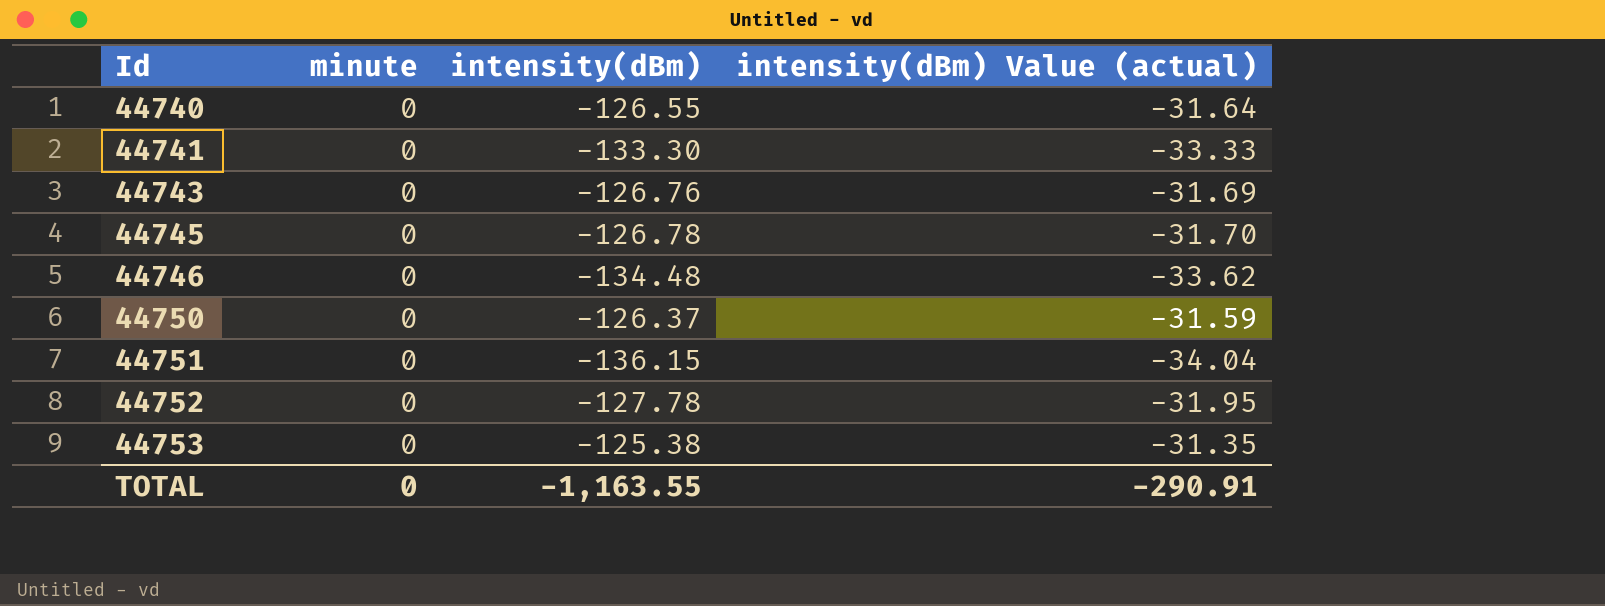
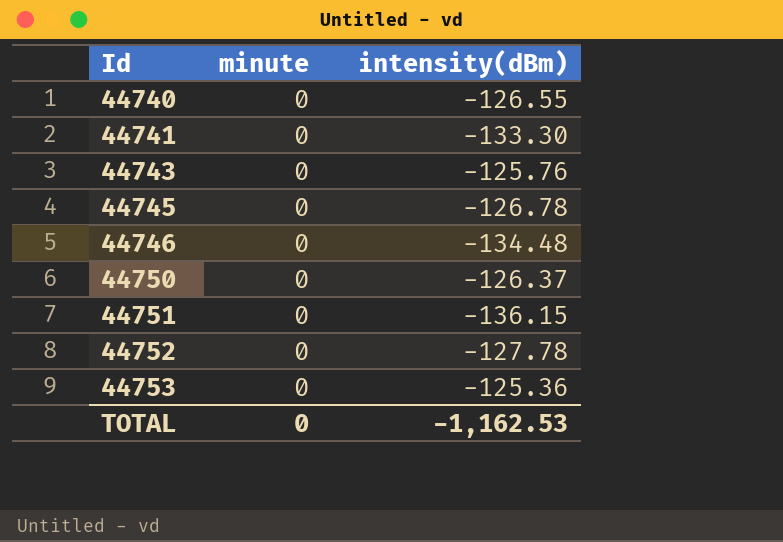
column intensity(dBm) Value (actual) | formula: [intensity(dBm)] * 0.25 -> none
44743 | intensity(dBm): -126.76 -> -125.76
44753 | intensity(dBm): -125.38 -> -125.36
TOTAL | intensity(dBm): -1,163.55 -> -1,162.53

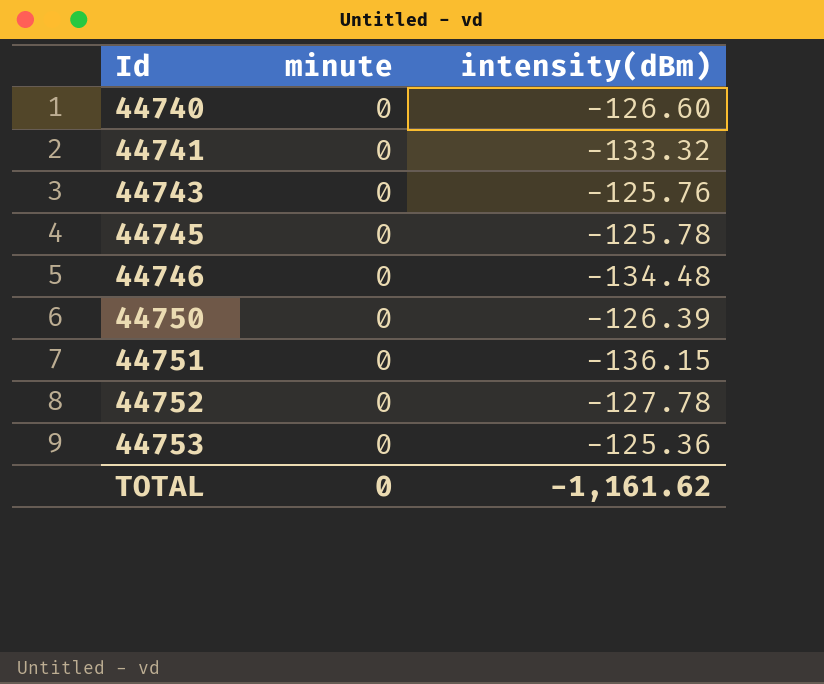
44740 | intensity(dBm): -126.55 -> -126.60
44741 | intensity(dBm): -133.30 -> -133.32
44745 | intensity(dBm): -126.78 -> -125.78
44750 | intensity(dBm): -126.37 -> -126.39
TOTAL | intensity(dBm): -1,162.53 -> -1,161.62

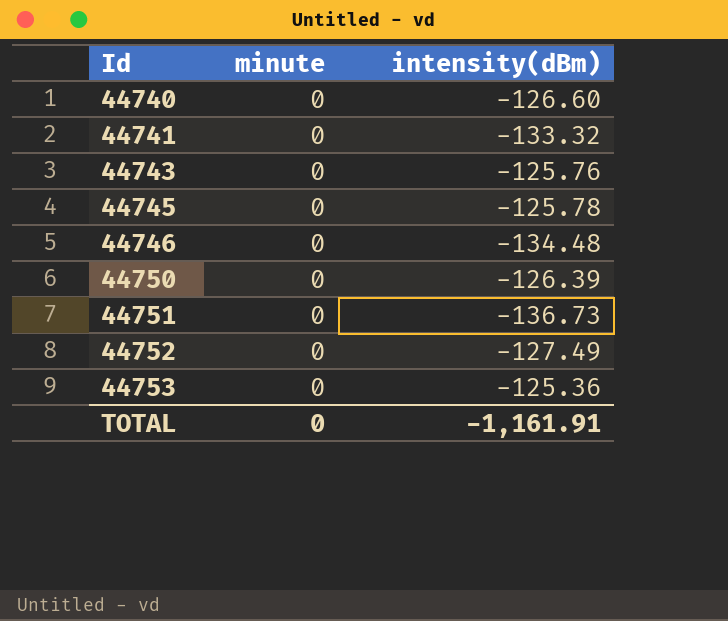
44751 | intensity(dBm): -136.15 -> -136.73
44752 | intensity(dBm): -127.78 -> -127.49
TOTAL | intensity(dBm): -1,161.62 -> -1,161.91

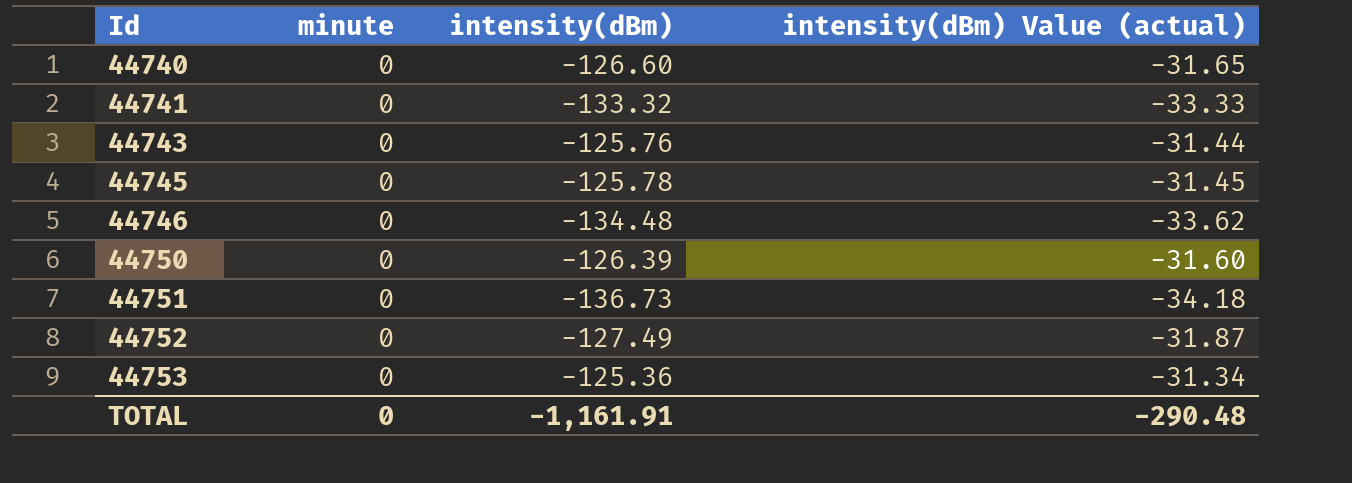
column intensity(dBm) Value (actual) | formula: none -> [intensity(dBm)] * 0.25

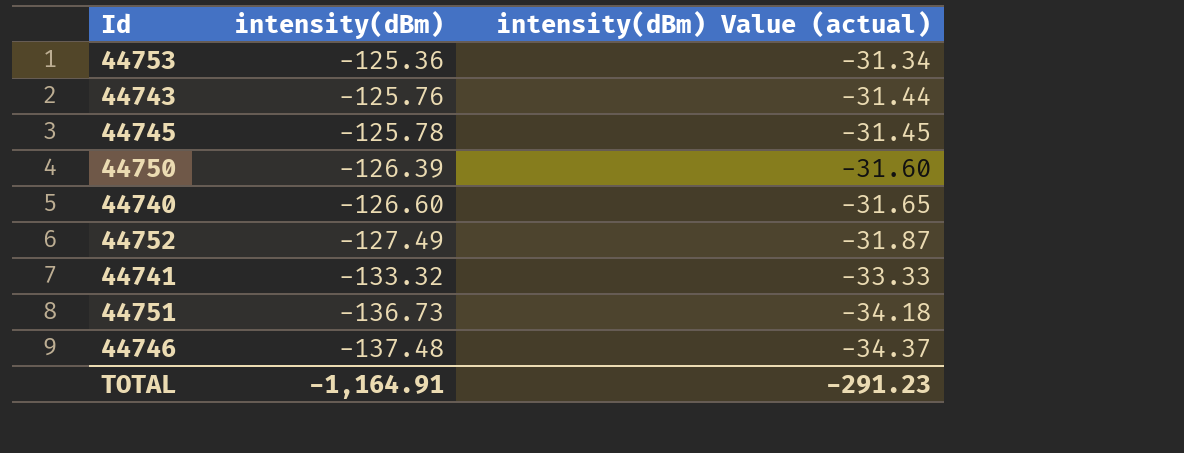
row order: Id ascending -> intensity(dBm) descending
column minute | position: 2 -> none
44746 | intensity(dBm): -134.48 -> -137.48
44746 | intensity(dBm) Value (actual): -33.62 -> -34.37
TOTAL | intensity(dBm): -1,161.91 -> -1,164.91
TOTAL | intensity(dBm) Value (actual): -290.48 -> -291.23

